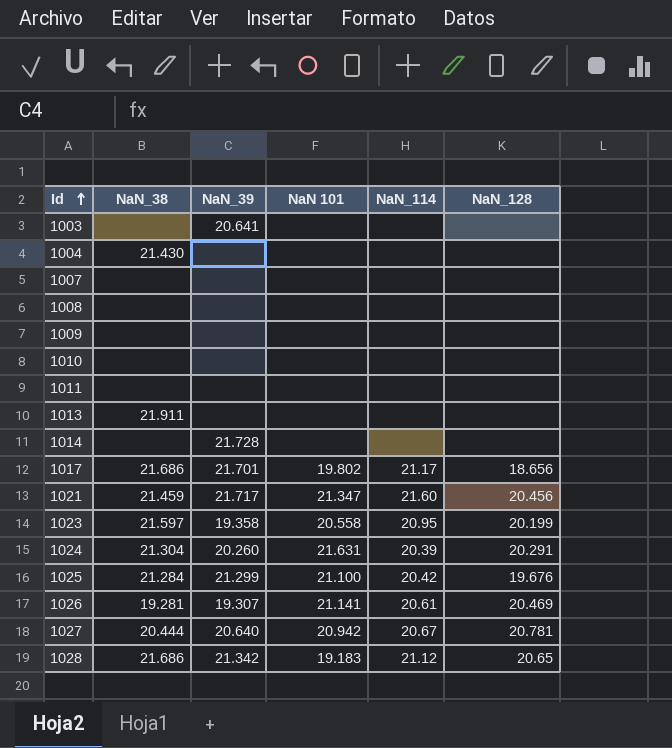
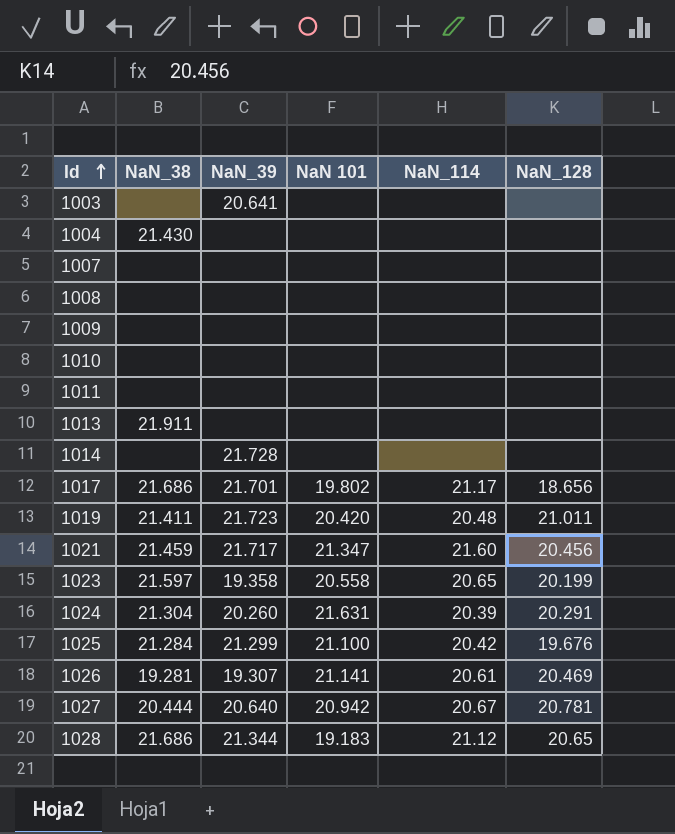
row 1019: none -> 21.411 | 21.723 | 20.420 | 20.48 | 21.011
1023 | NaN_114: 20.95 -> 20.65
1028 | NaN_39: 21.342 -> 21.344

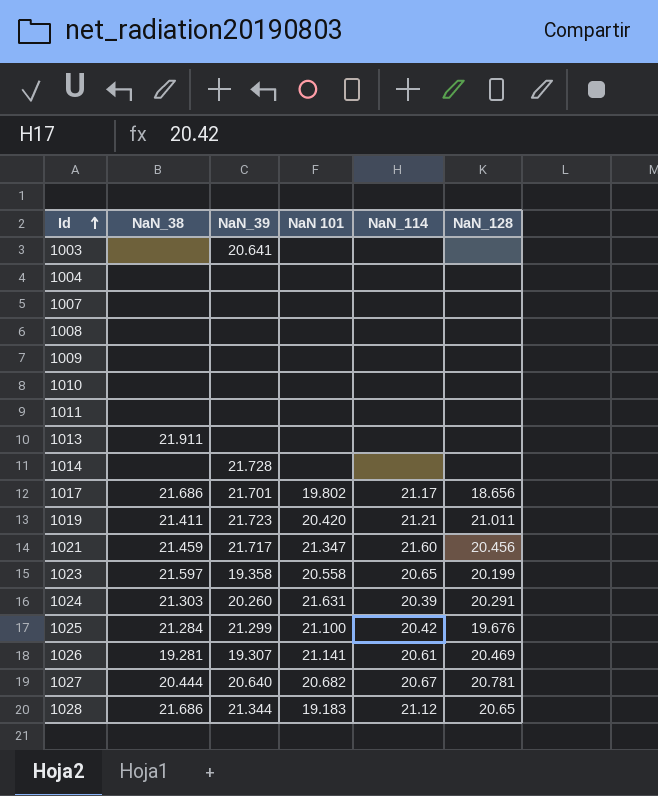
1004 | NaN_38: 21.430 -> none
1019 | NaN_114: 20.48 -> 21.21
1024 | NaN_38: 21.304 -> 21.303
1027 | NaN 101: 20.942 -> 20.682

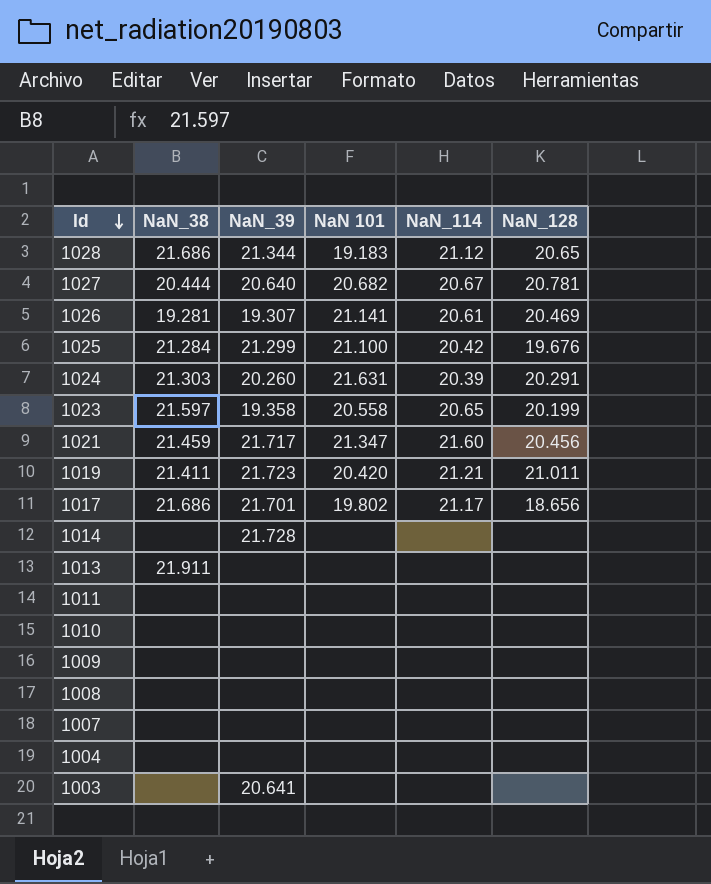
row order: Id ascending -> Id descending

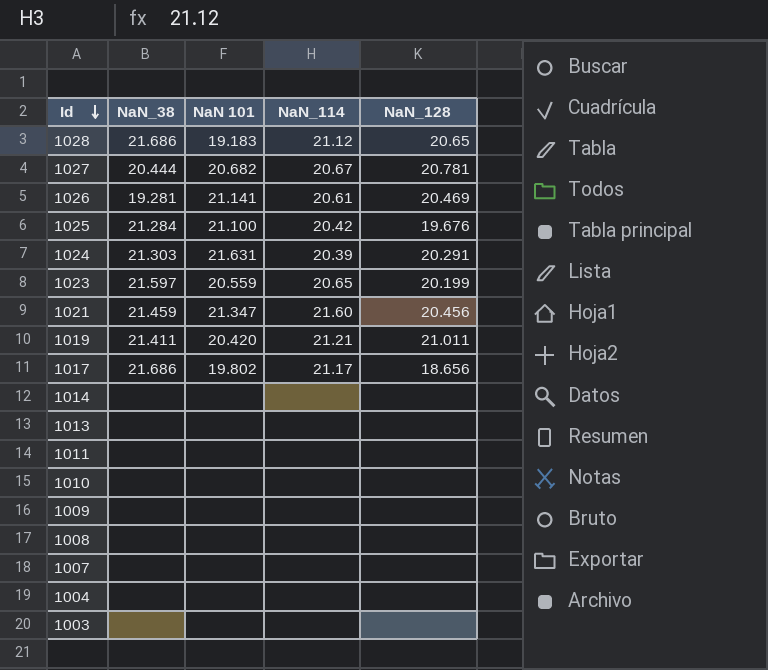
column NaN_39 | position: 3 -> none
1023 | NaN 101: 20.558 -> 20.559
1013 | NaN_38: 21.911 -> none

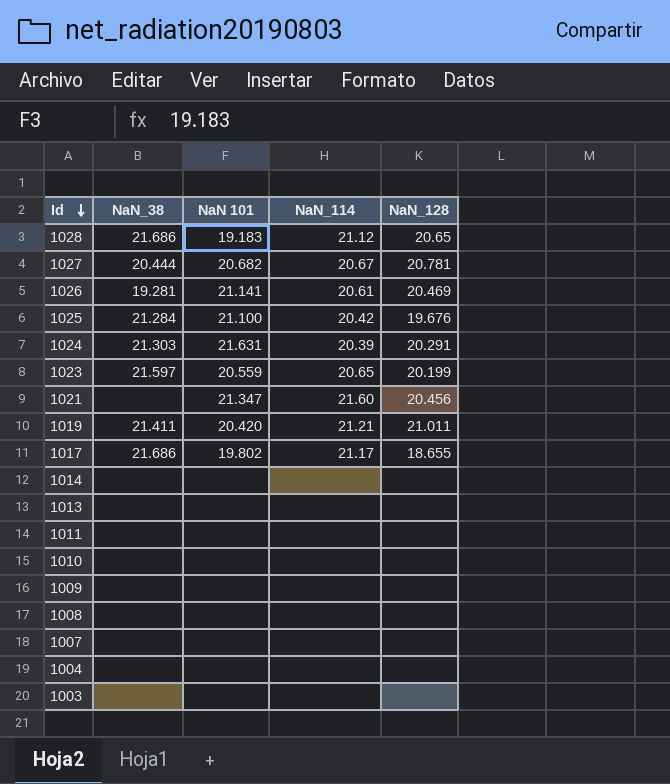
1021 | NaN_38: 21.459 -> none
1017 | NaN_128: 18.656 -> 18.655

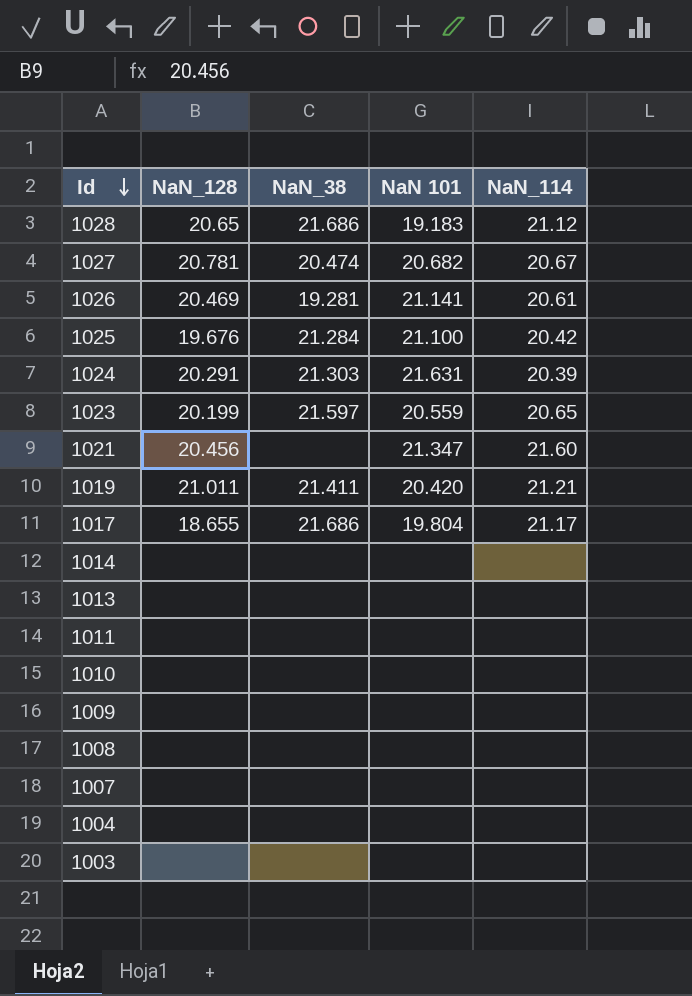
column NaN_128 | position: 5 -> 2
1027 | NaN_38: 20.444 -> 20.474
1017 | NaN 101: 19.802 -> 19.804

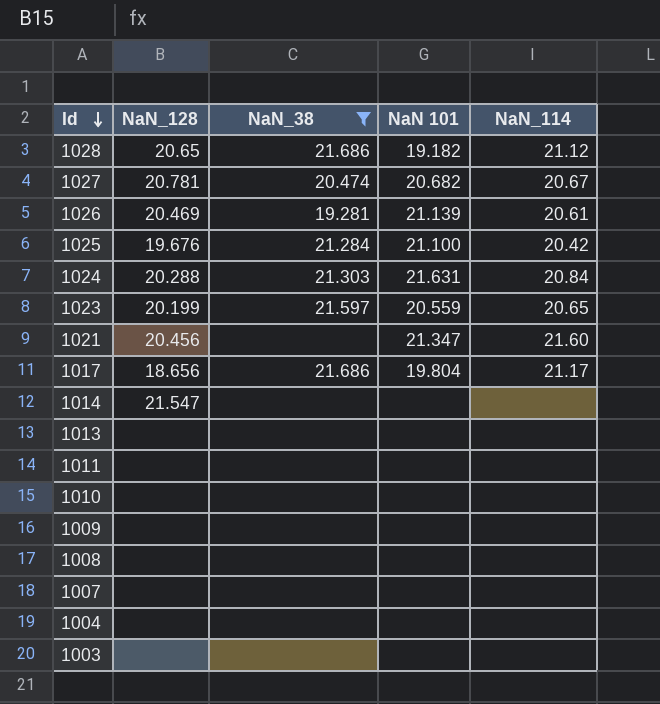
filter: none -> NaN_38 != 21.411
1028 | NaN 101: 19.183 -> 19.182
1026 | NaN 101: 21.141 -> 21.139
1024 | NaN_128: 20.291 -> 20.288
1024 | NaN_114: 20.39 -> 20.84
1017 | NaN_128: 18.655 -> 18.656
1014 | NaN_128: none -> 21.547

